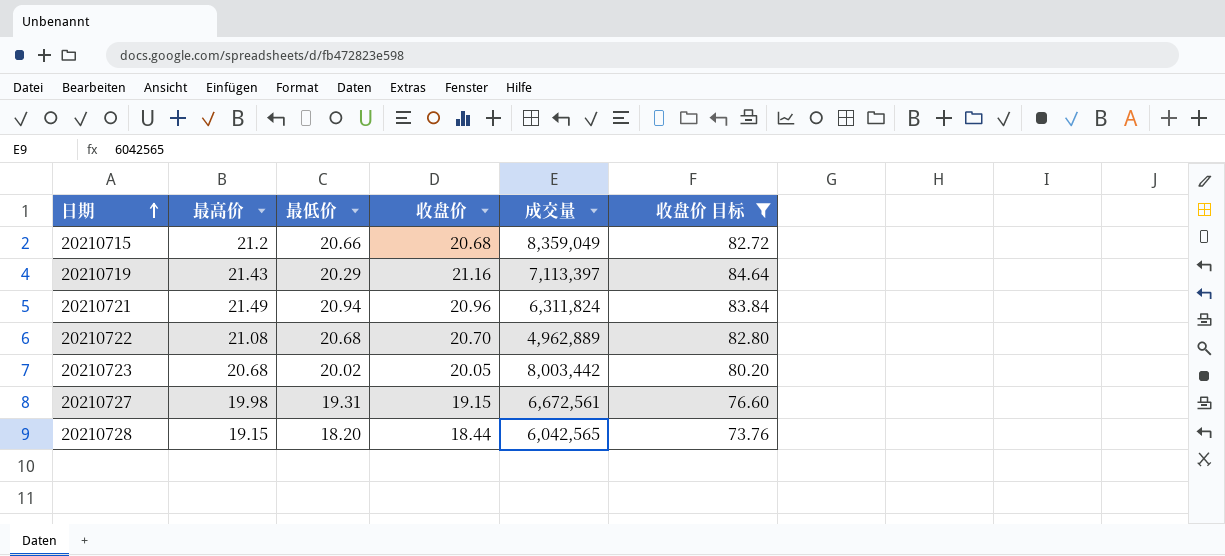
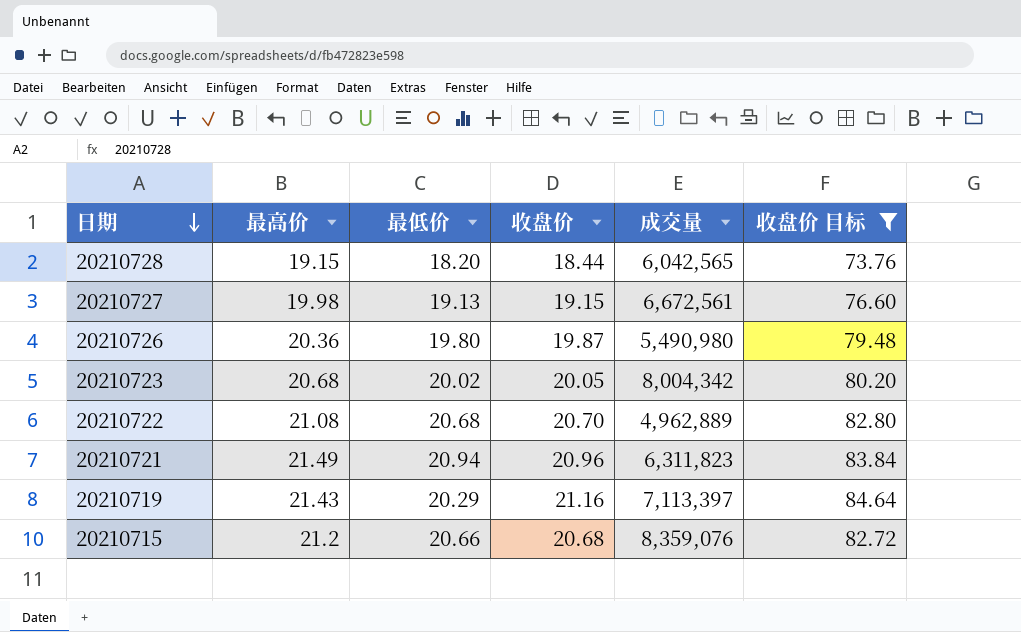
row order: 日期 ascending -> 日期 descending
20210727 | 最低价: 19.31 -> 19.13
row 20210726: none -> 20.36 | 19.80 | 19.87 | 5,490,980 | 79.48
20210723 | 成交量: 8,003,442 -> 8,004,342
20210721 | 成交量: 6,311,824 -> 6,311,823
20210715 | 成交量: 8,359,049 -> 8,359,076

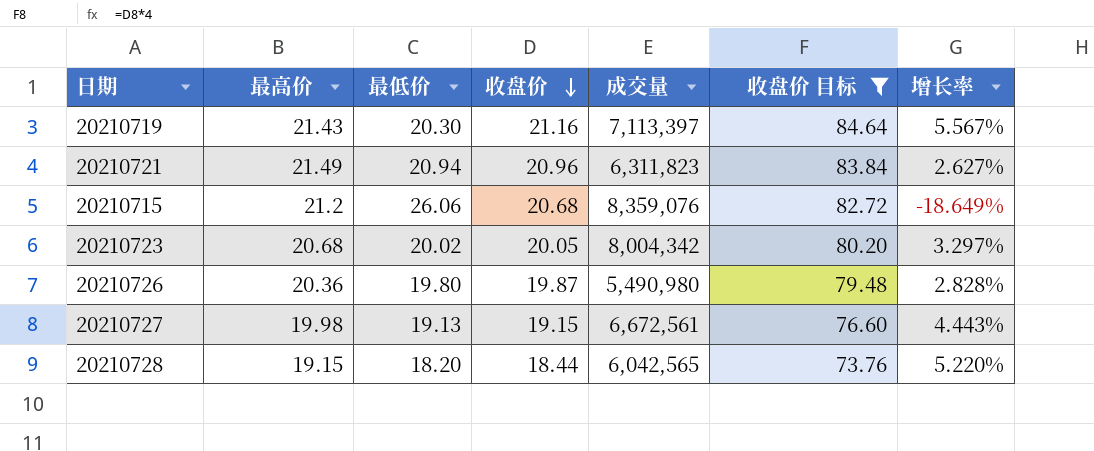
row order: 日期 descending -> 收盘价 descending
column 增长率 | formula: none -> ([最高价] - [最低价]) / [最低价]
row 20210722: 21.08 | 20.68 | 20.70 | 4,962,889 | 82.80 -> none
20210719 | 最低价: 20.29 -> 20.30
20210715 | 最低价: 20.66 -> 26.06

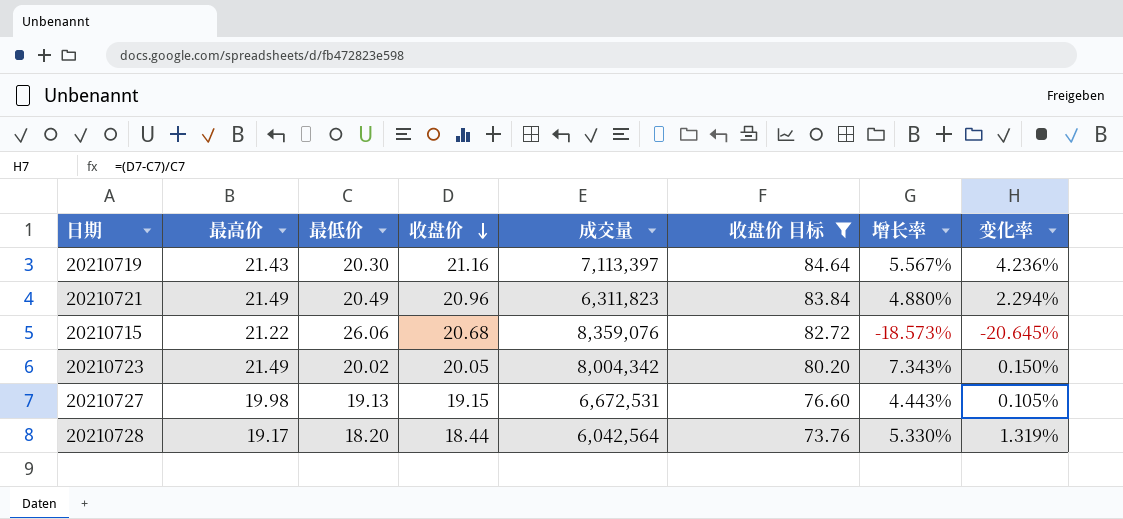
column 变化率 | formula: none -> ([收盘价] - [最低价]) / [最低价]
row 20210726: 20.36 | 19.80 | 19.87 | 5,490,980 | 79.48 | 2.828% -> none
20210721 | 最低价: 20.94 -> 20.49
20210721 | 增长率: 2.627% -> 4.880%
20210715 | 最高价: 21.2 -> 21.22
20210715 | 增长率: -18.649% -> -18.573%
20210723 | 最高价: 20.68 -> 21.49
20210723 | 增长率: 3.297% -> 7.343%
20210727 | 成交量: 6,672,561 -> 6,672,531
20210728 | 最高价: 19.15 -> 19.17
20210728 | 成交量: 6,042,565 -> 6,042,564
20210728 | 增长率: 5.220% -> 5.330%

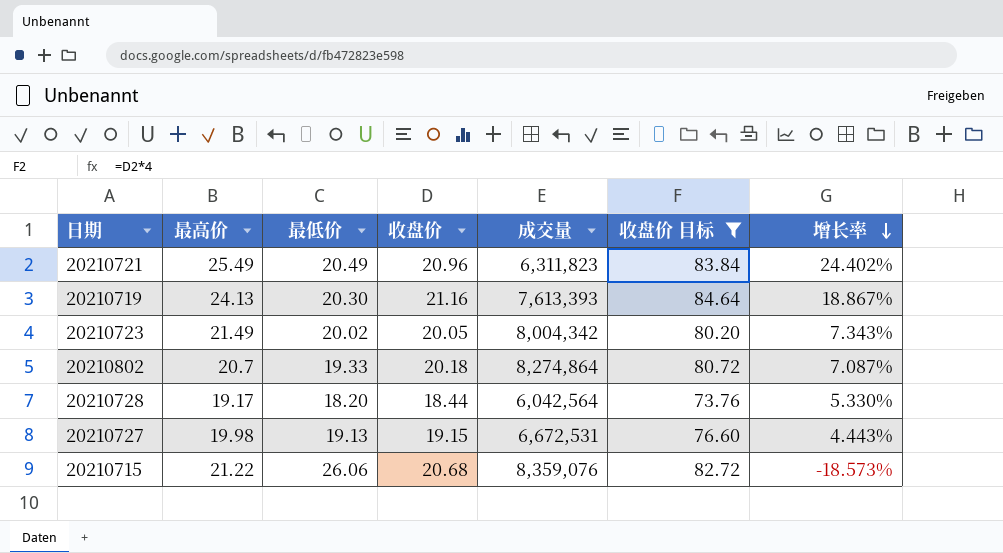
row order: 收盘价 descending -> 增长率 descending
column 变化率 | formula: ([收盘价] - [最低价]) / [最低价] -> none
20210721 | 最高价: 21.49 -> 25.49
20210721 | 增长率: 4.880% -> 24.402%
20210719 | 最高价: 21.43 -> 24.13
20210719 | 成交量: 7,113,397 -> 7,613,393
20210719 | 增长率: 5.567% -> 18.867%
row 20210802: none -> 20.7 | 19.33 | 20.18 | 8,274,864 | 80.72 | 7.087%

